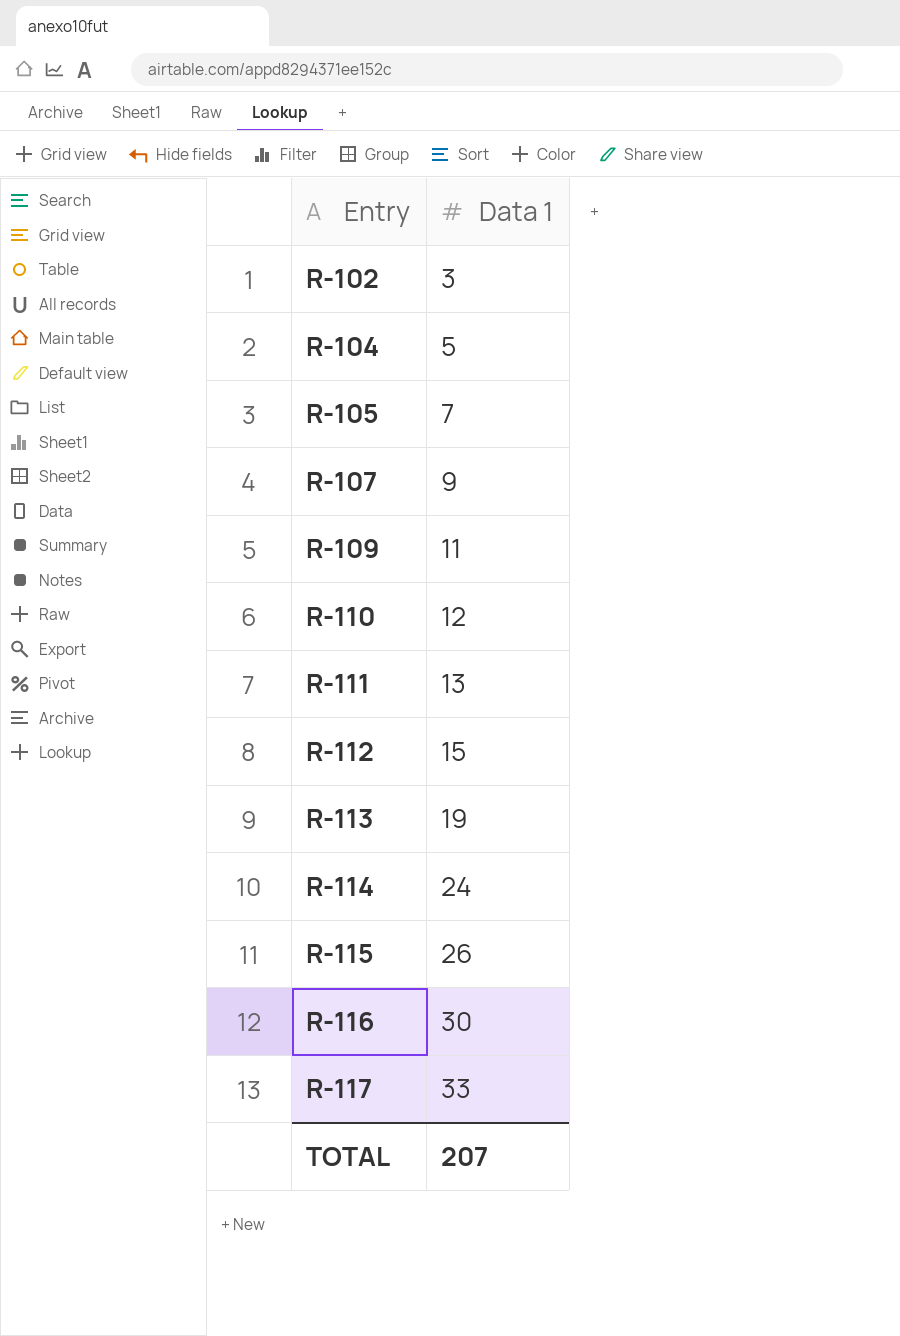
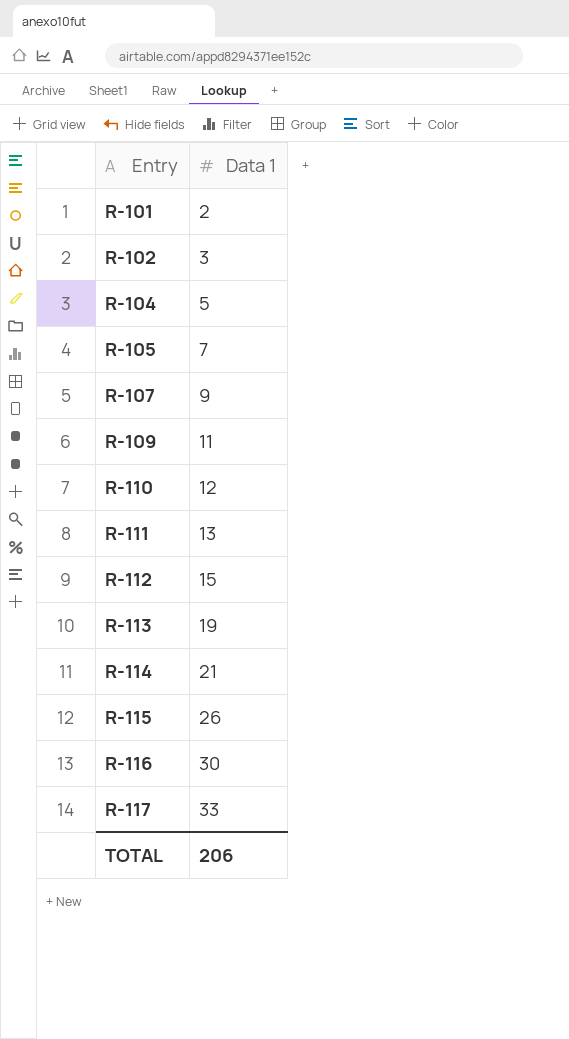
row R-101: none -> 2
R-114 | Data 1: 24 -> 21
TOTAL | Data 1: 207 -> 206

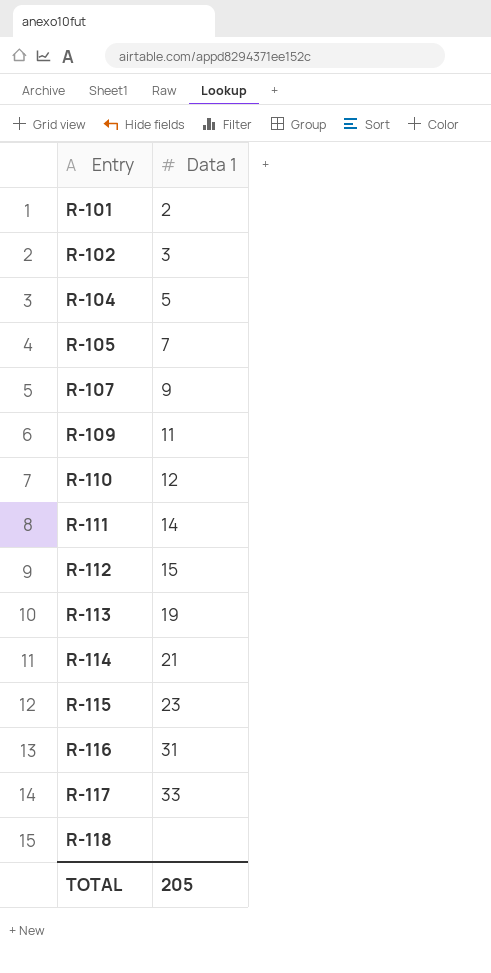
R-111 | Data 1: 13 -> 14
R-115 | Data 1: 26 -> 23
R-116 | Data 1: 30 -> 31
row R-118: none -> none
TOTAL | Data 1: 206 -> 205

